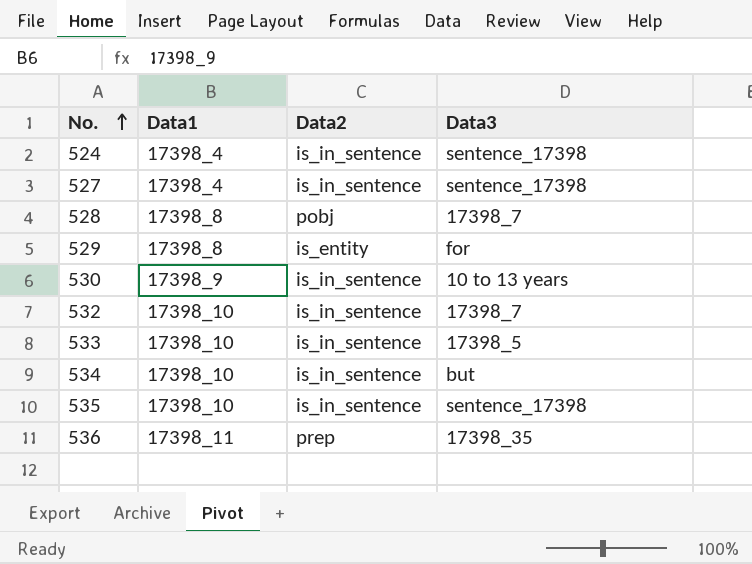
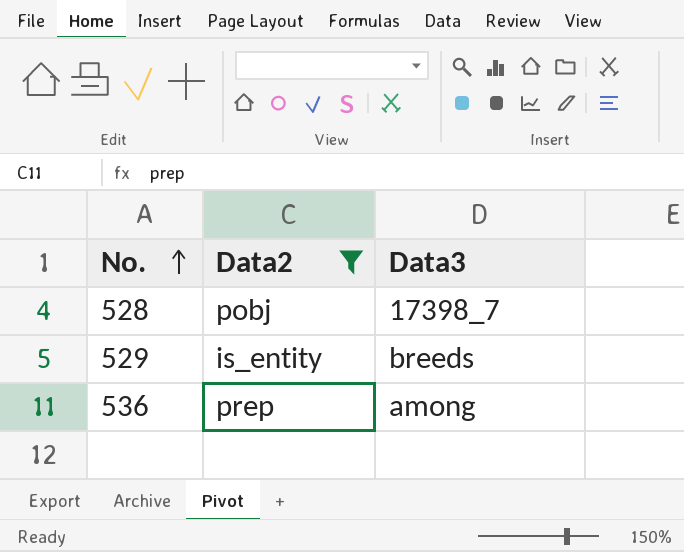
filter: none -> Data2 != is_in_sentence
column Data1 | position: 2 -> none
529 | Data3: for -> breeds
536 | Data3: 17398_35 -> among

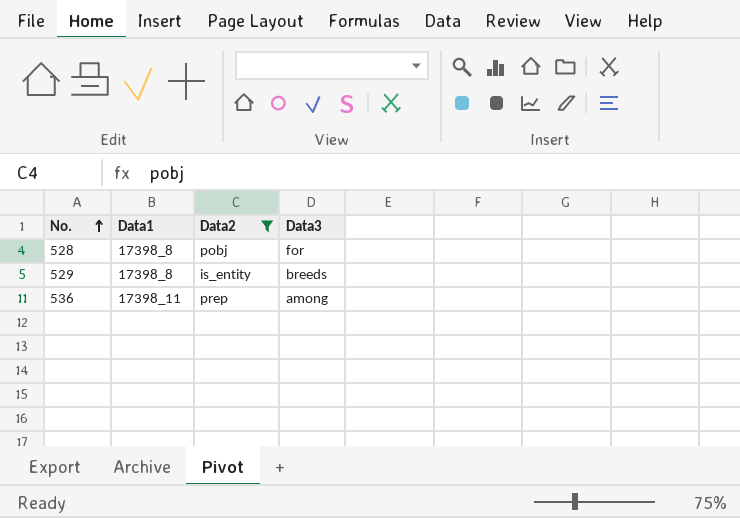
column Data1 | position: none -> 2
528 | Data3: 17398_7 -> for

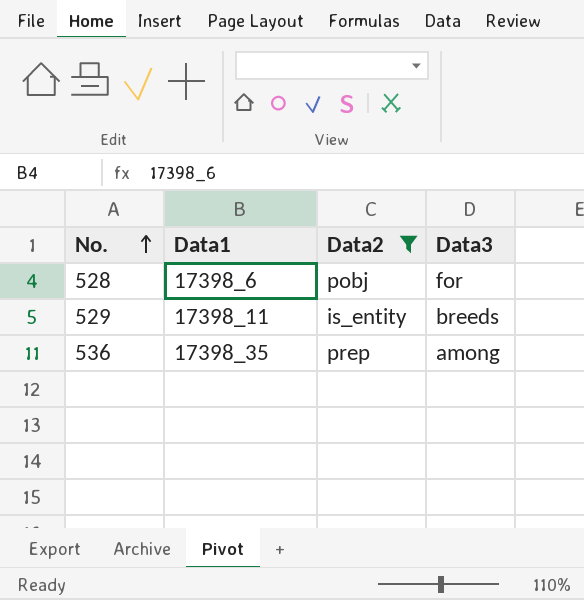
528 | Data1: 17398_8 -> 17398_6
529 | Data1: 17398_8 -> 17398_11
536 | Data1: 17398_11 -> 17398_35

